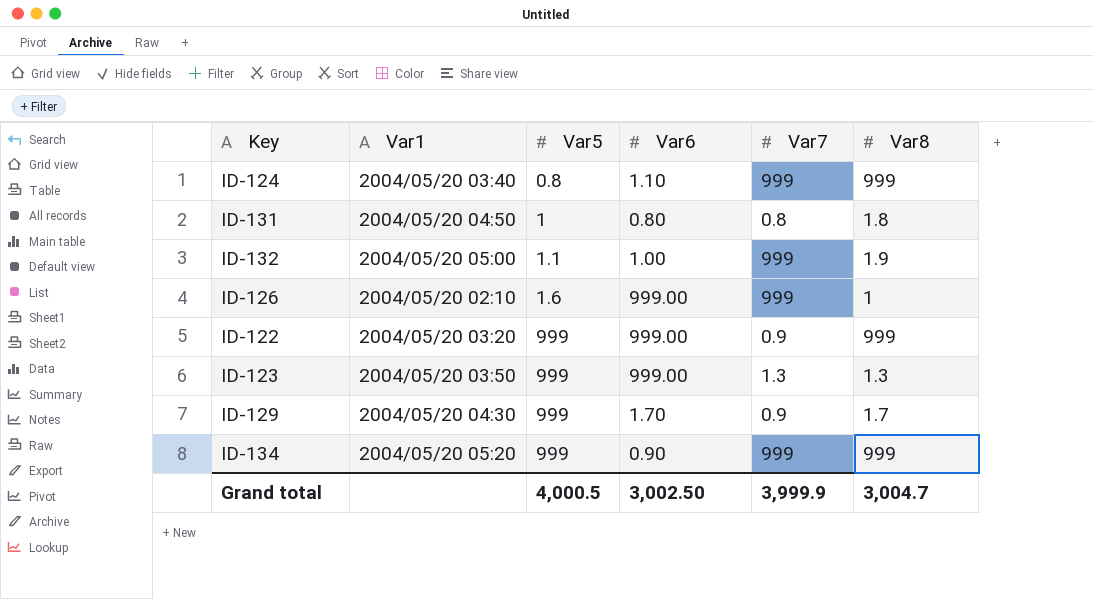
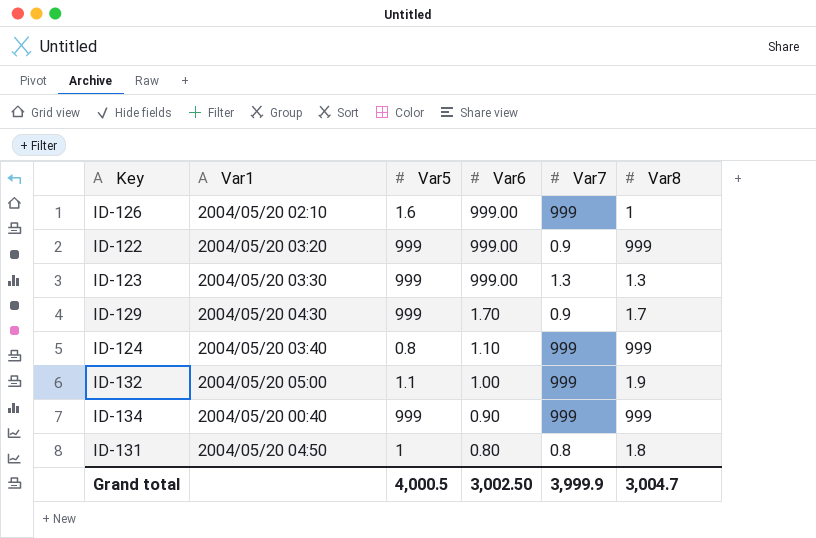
row order: Var5 ascending -> Var6 descending
ID-123 | Var1: 2004/05/20 03:50 -> 2004/05/20 03:30
ID-134 | Var1: 2004/05/20 05:20 -> 2004/05/20 00:40

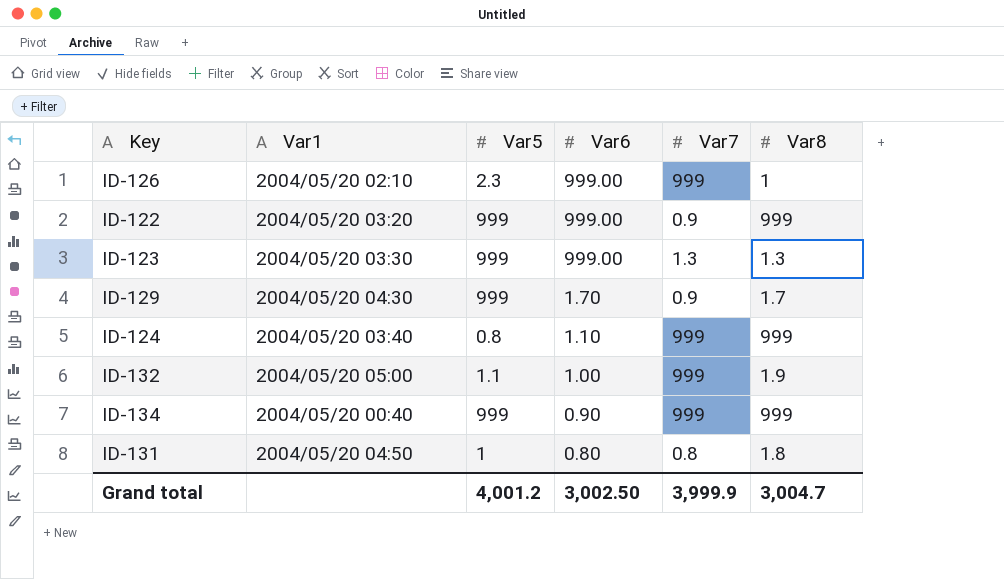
ID-126 | Var5: 1.6 -> 2.3
Grand total | Var5: 4,000.5 -> 4,001.2

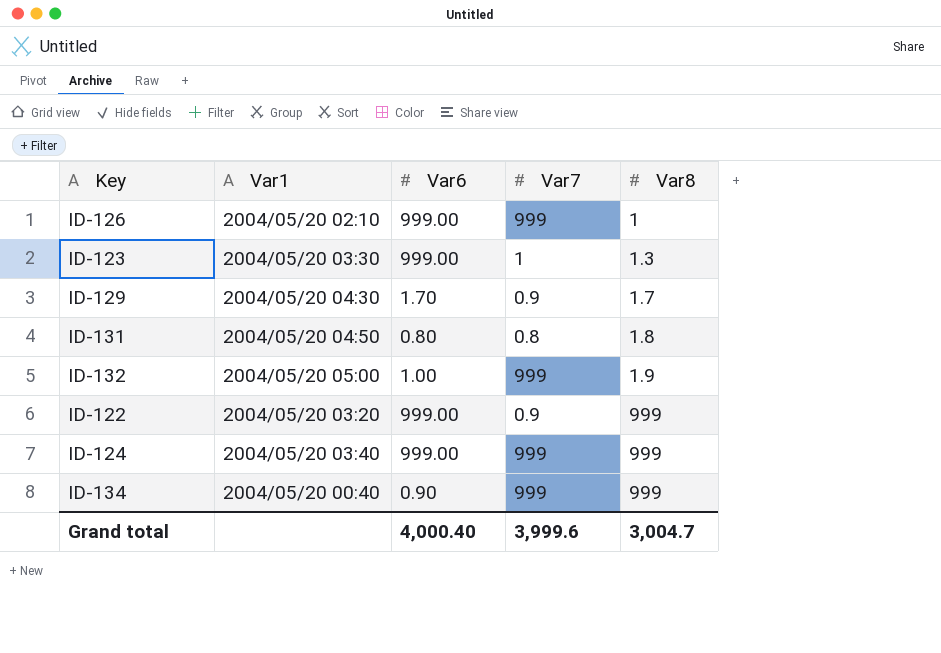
row order: Var6 descending -> Var8 ascending
column Var5 | position: 3 -> none
ID-123 | Var7: 1.3 -> 1
ID-124 | Var6: 1.10 -> 999.00
Grand total | Var6: 3,002.50 -> 4,000.40
Grand total | Var7: 3,999.9 -> 3,999.6

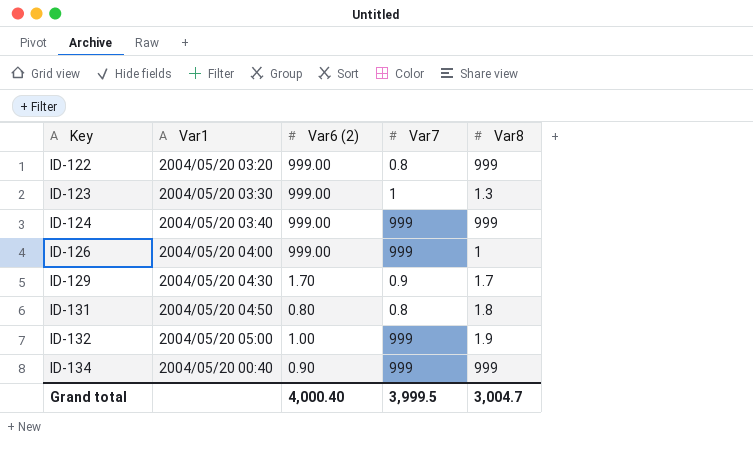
row order: Var8 ascending -> Key ascending
column name: Var6 -> Var6 (2)
ID-122 | Var7: 0.9 -> 0.8
ID-126 | Var1: 2004/05/20 02:10 -> 2004/05/20 04:00
Grand total | Var7: 3,999.6 -> 3,999.5

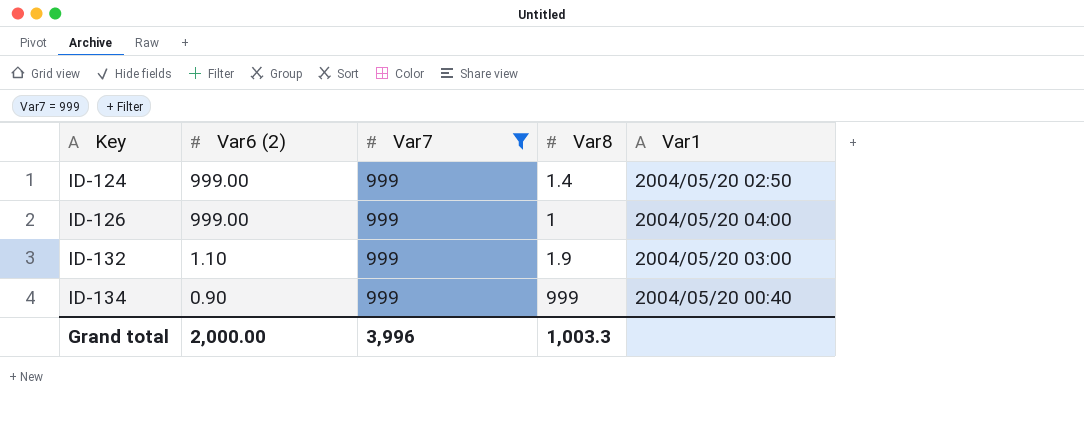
filter: none -> Var7 = 999
column Var1 | position: 2 -> 5
ID-124 | Var8: 999 -> 1.4
ID-124 | Var1: 2004/05/20 03:40 -> 2004/05/20 02:50
ID-132 | Var6 (2): 1.00 -> 1.10
ID-132 | Var1: 2004/05/20 05:00 -> 2004/05/20 03:00
Grand total | Var6 (2): 4,000.40 -> 2,000.00
Grand total | Var7: 3,999.5 -> 3,996
Grand total | Var8: 3,004.7 -> 1,003.3

